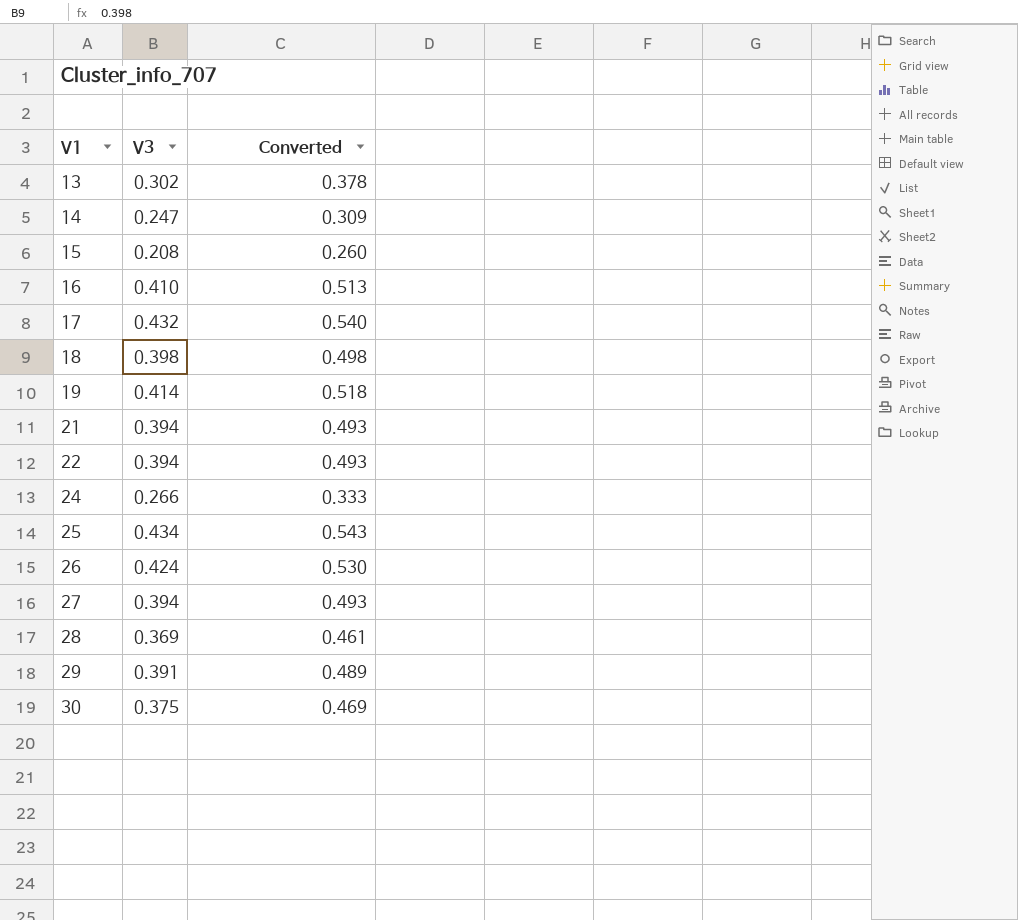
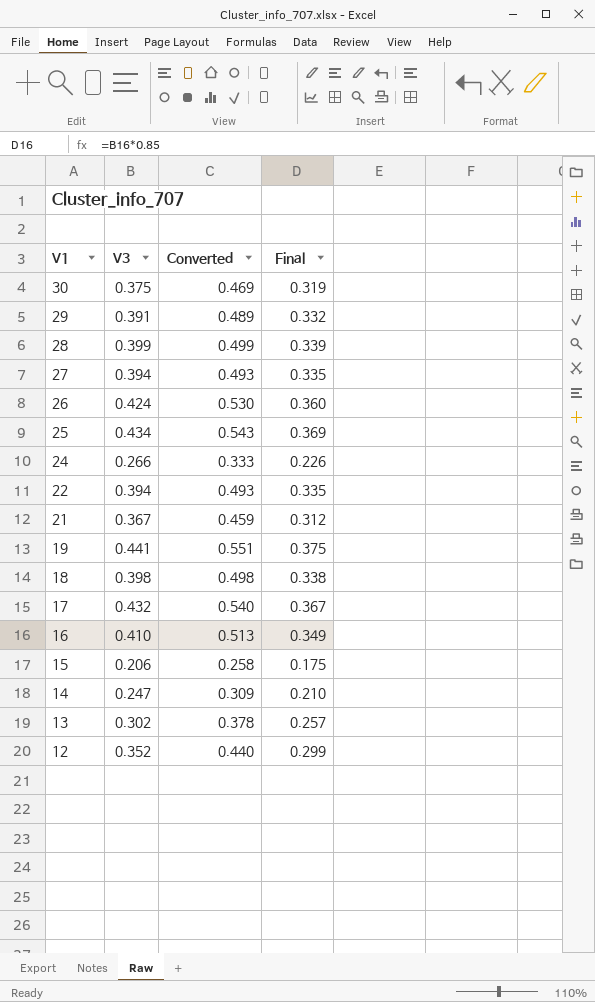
row order: V1 ascending -> V1 descending
column Final | formula: none -> [V3] * 0.85
28 | V3: 0.369 -> 0.399
28 | Converted: 0.461 -> 0.499
21 | V3: 0.394 -> 0.367
21 | Converted: 0.493 -> 0.459
19 | V3: 0.414 -> 0.441
19 | Converted: 0.518 -> 0.551
15 | V3: 0.208 -> 0.206
15 | Converted: 0.260 -> 0.258
row 12: none -> 0.352 | 0.440 | 0.299

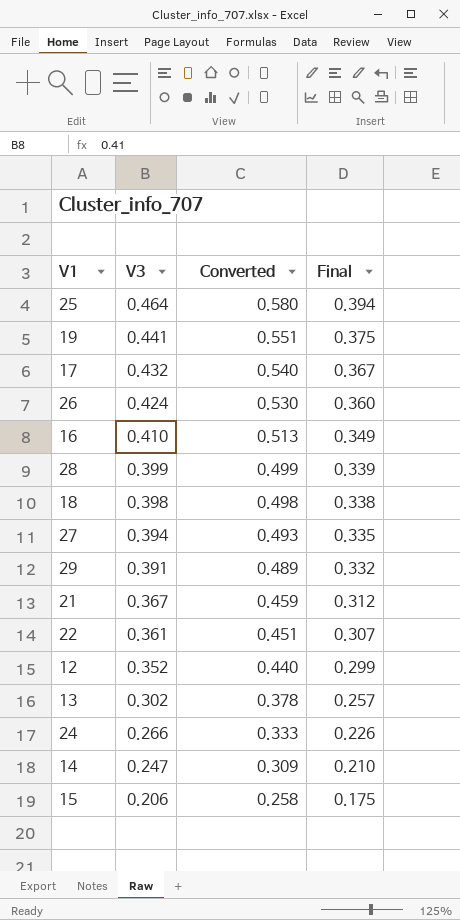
row order: V1 descending -> V3 descending
row 30: 0.375 | 0.469 | 0.319 -> none
25 | V3: 0.434 -> 0.464
25 | Converted: 0.543 -> 0.580
25 | Final: 0.369 -> 0.394
22 | V3: 0.394 -> 0.361
22 | Converted: 0.493 -> 0.451
22 | Final: 0.335 -> 0.307

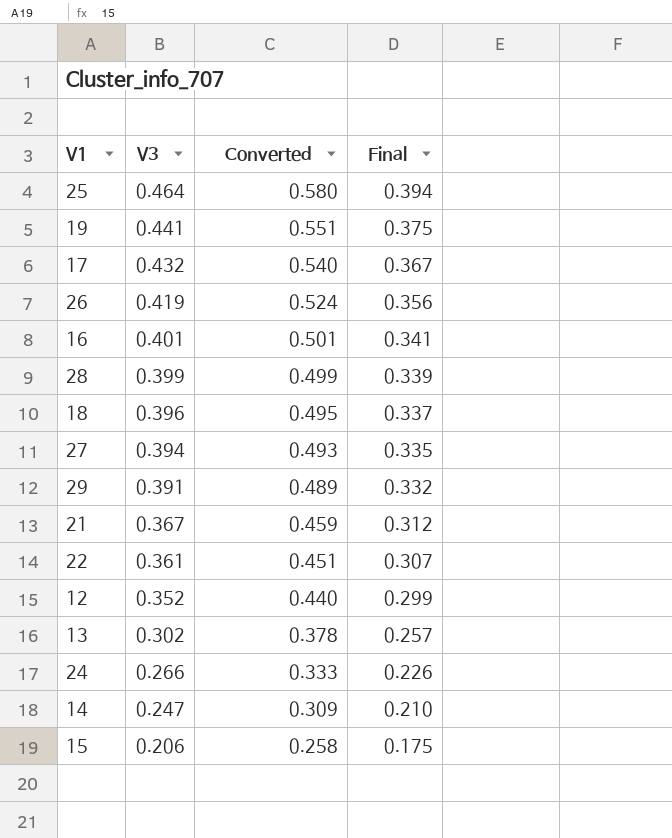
26 | V3: 0.424 -> 0.419
26 | Converted: 0.530 -> 0.524
26 | Final: 0.360 -> 0.356
16 | V3: 0.410 -> 0.401
16 | Converted: 0.513 -> 0.501
16 | Final: 0.349 -> 0.341
18 | V3: 0.398 -> 0.396
18 | Converted: 0.498 -> 0.495
18 | Final: 0.338 -> 0.337

